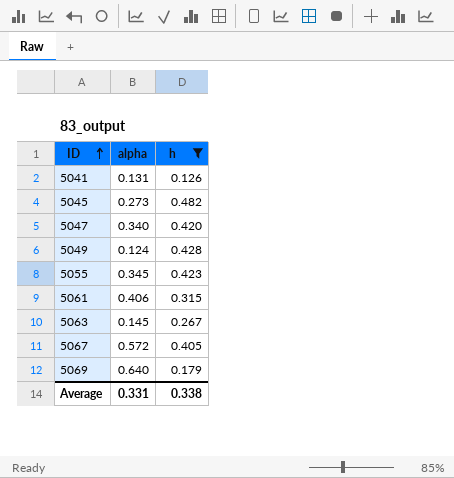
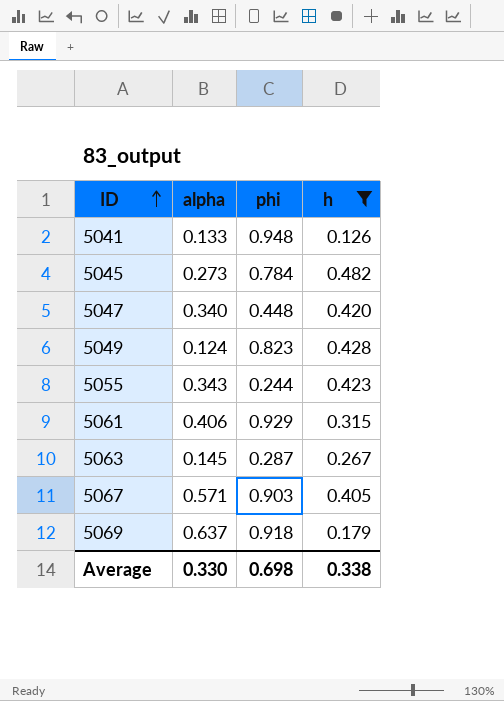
column phi | position: none -> 3
5041 | alpha: 0.131 -> 0.133
5055 | alpha: 0.345 -> 0.343
5067 | alpha: 0.572 -> 0.571
5069 | alpha: 0.640 -> 0.637
Average | alpha: 0.331 -> 0.330

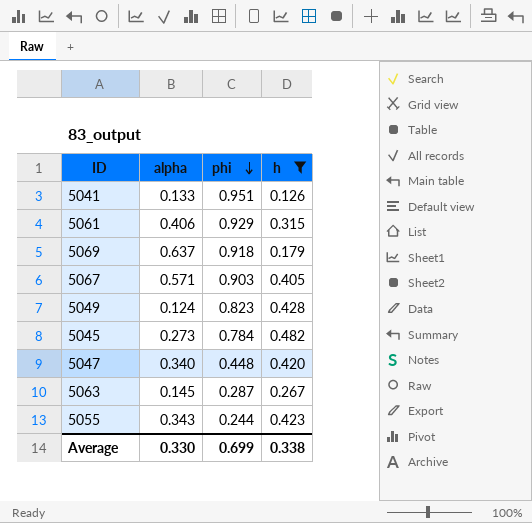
row order: ID ascending -> phi descending
5041 | phi: 0.948 -> 0.951
Average | phi: 0.698 -> 0.699

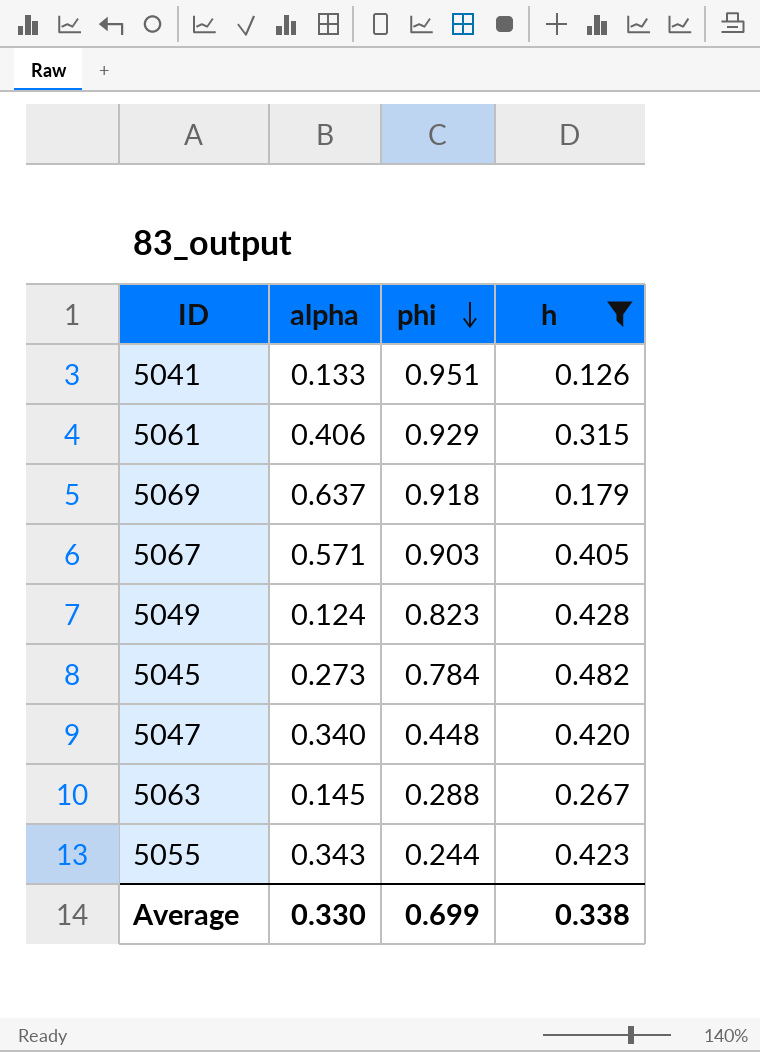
5063 | phi: 0.287 -> 0.288

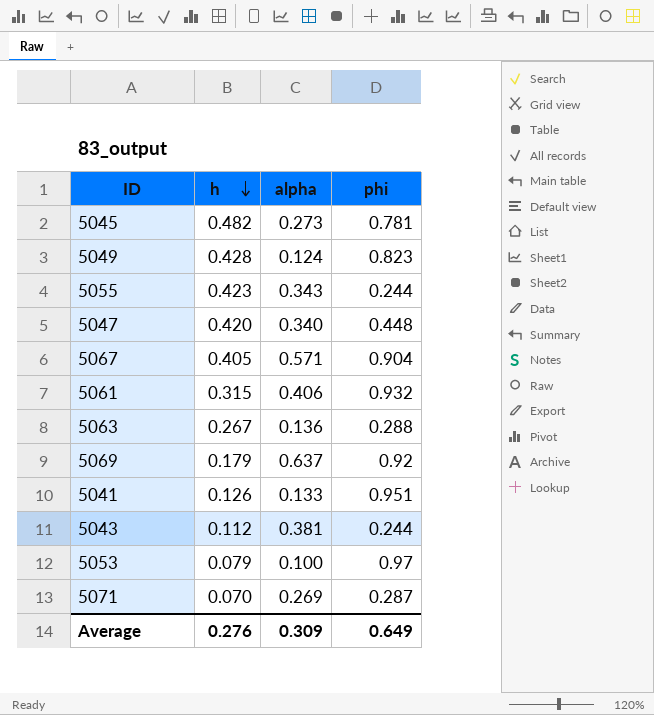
filter: h >= 0.126 -> none
row order: phi descending -> h descending
column h | position: 4 -> 2
5045 | phi: 0.784 -> 0.781
5067 | phi: 0.903 -> 0.904
5061 | phi: 0.929 -> 0.932
5063 | alpha: 0.145 -> 0.136
5069 | phi: 0.918 -> 0.92
Average | h: 0.338 -> 0.276
Average | alpha: 0.330 -> 0.309
Average | phi: 0.699 -> 0.649

